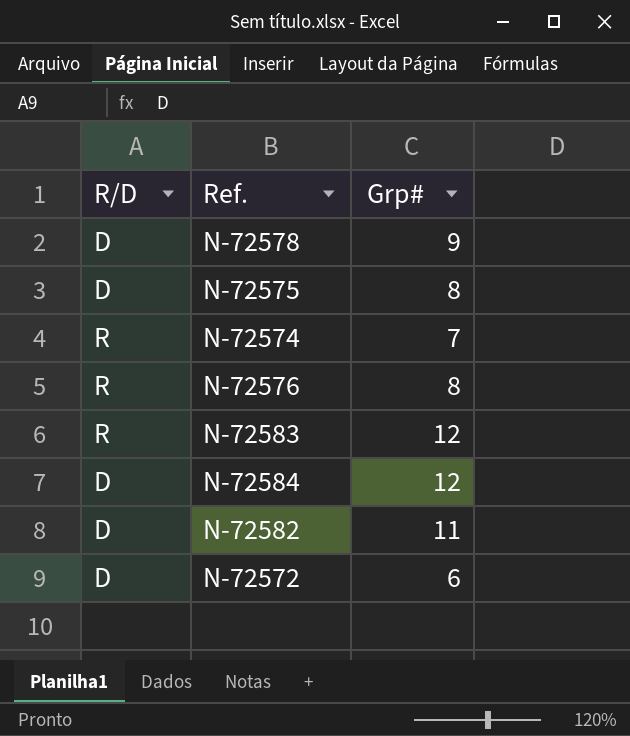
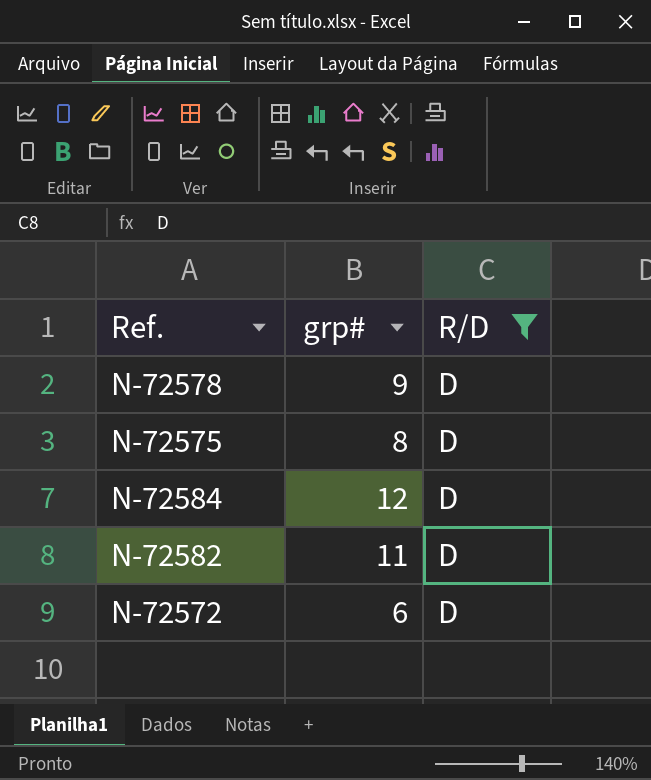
filter: none -> R/D = D
column name: Grp# -> grp#
column R/D | position: 1 -> 3

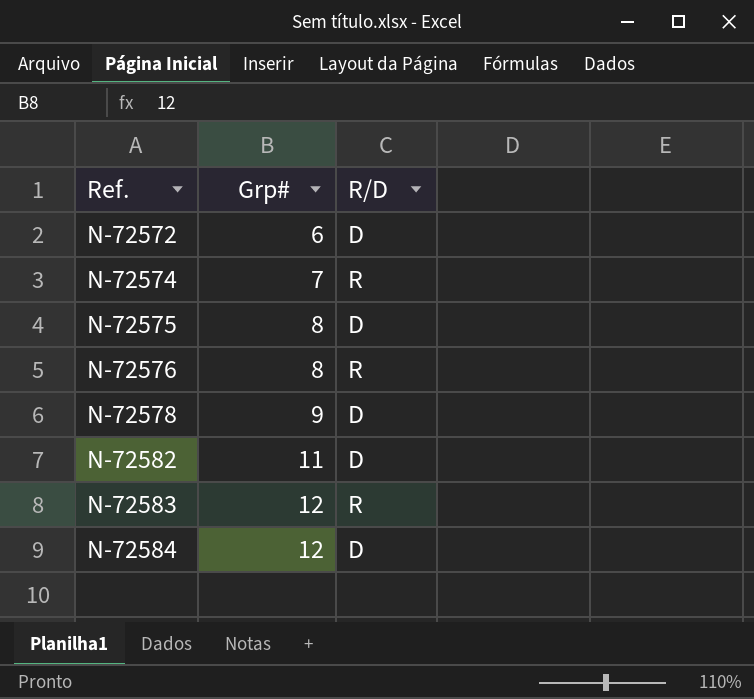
filter: R/D = D -> none
row order: none -> Ref. ascending
column name: grp# -> Grp#

